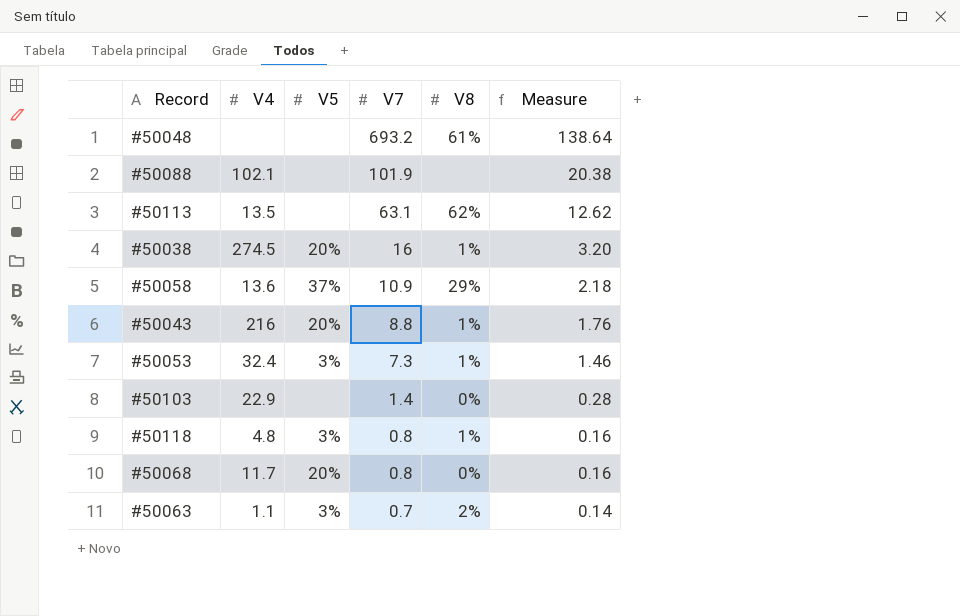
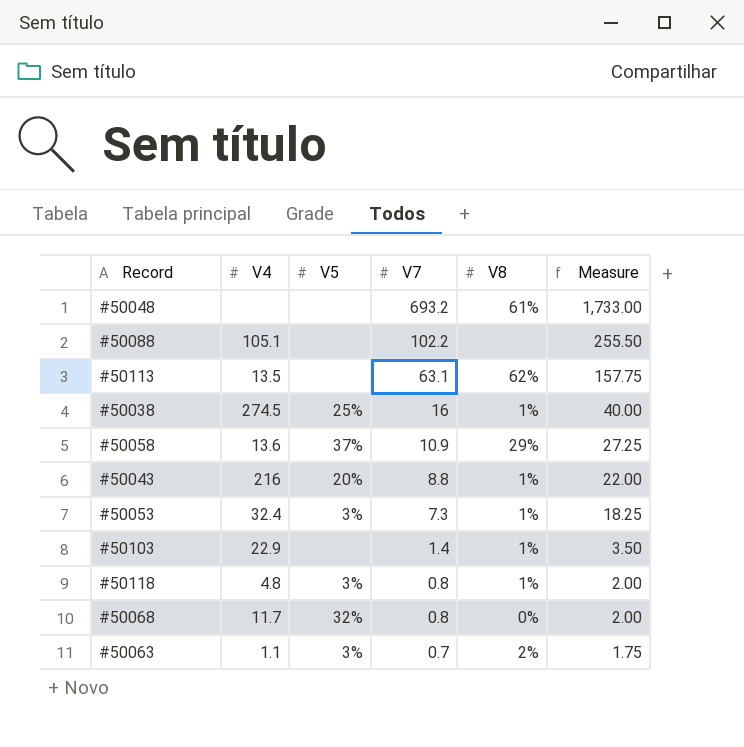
column Measure | formula: [V7] * 0.2 -> [V7] * 2.5
#50088 | V4: 102.1 -> 105.1
#50088 | V7: 101.9 -> 102.2
#50038 | V5: 20% -> 25%
#50103 | V8: 0% -> 1%
#50068 | V5: 20% -> 32%

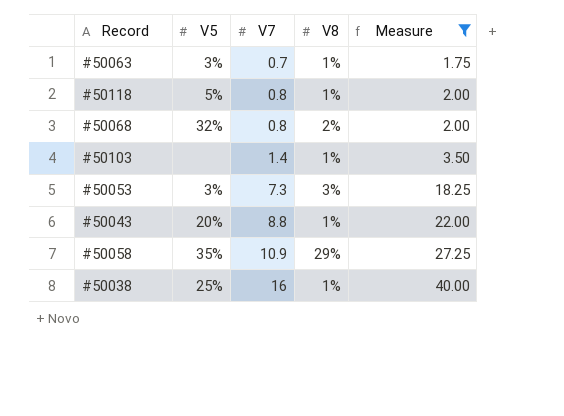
filter: none -> Measure <= 40.00
row order: V7 descending -> V7 ascending
column V4 | position: 2 -> none
#50063 | V8: 2% -> 1%
#50118 | V5: 3% -> 5%
#50068 | V8: 0% -> 2%
#50053 | V8: 1% -> 3%
#50058 | V5: 37% -> 35%

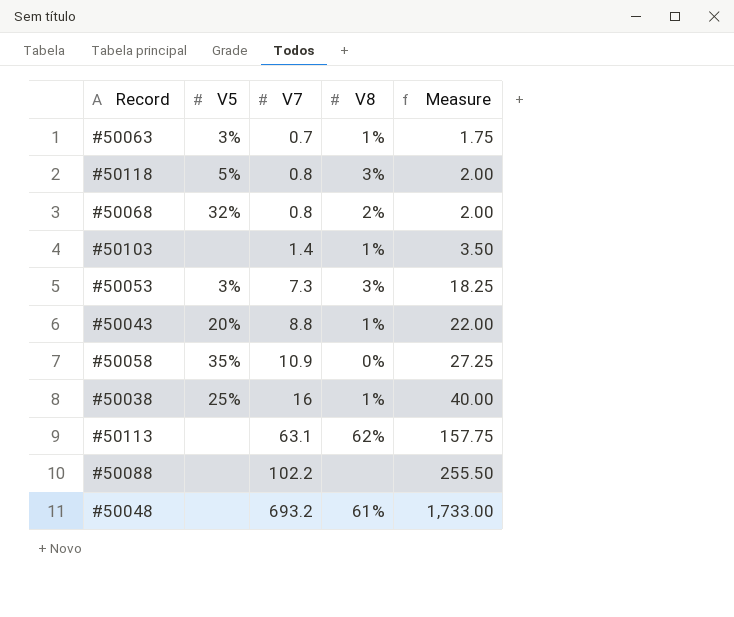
filter: Measure <= 40.00 -> none
#50118 | V8: 1% -> 3%
#50058 | V8: 29% -> 0%

